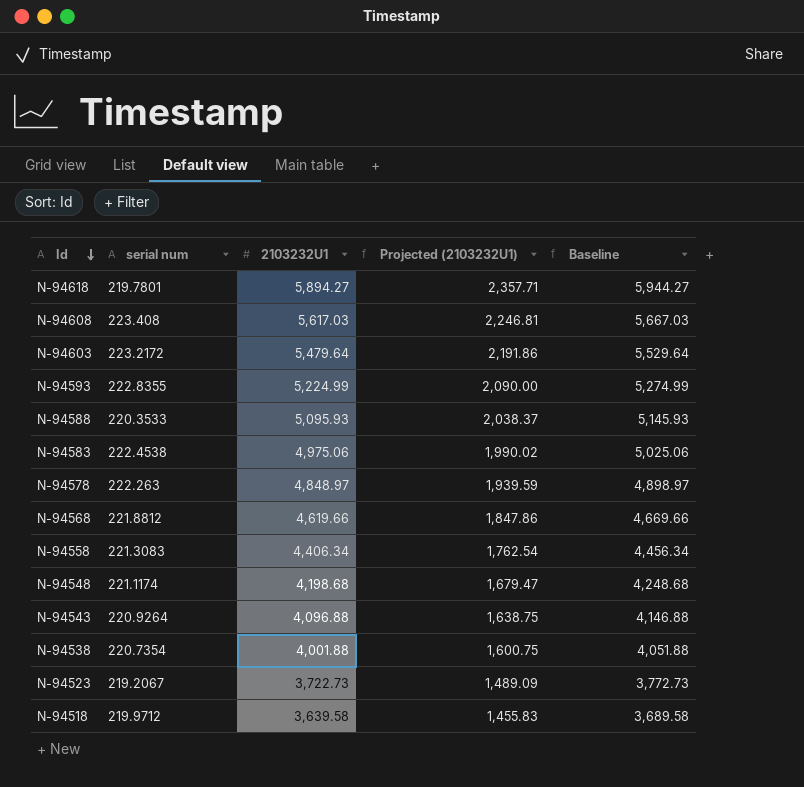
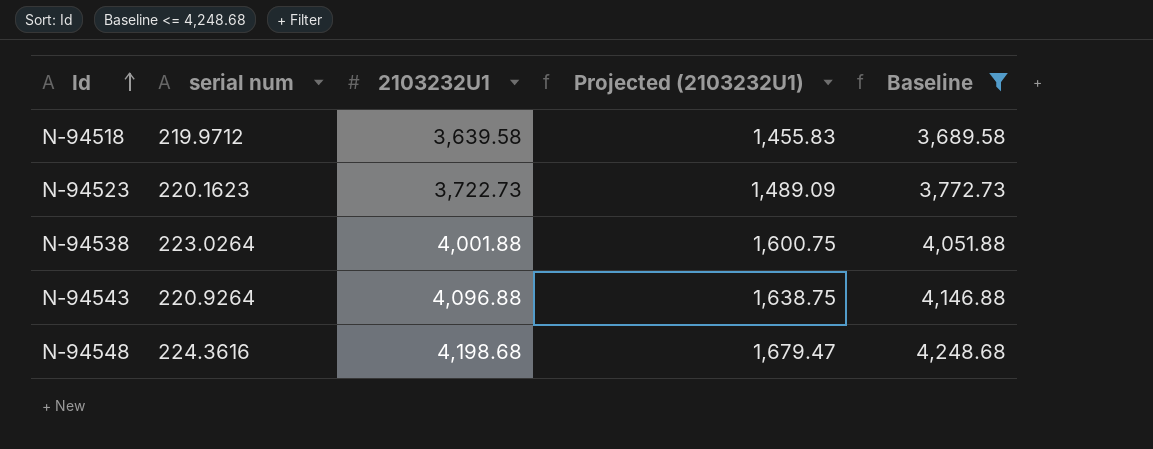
filter: none -> Baseline <= 4,248.68
row order: Id descending -> Id ascending
N-94523 | serial num: 219.2067 -> 220.1623
N-94538 | serial num: 220.7354 -> 223.0264
N-94548 | serial num: 221.1174 -> 224.3616

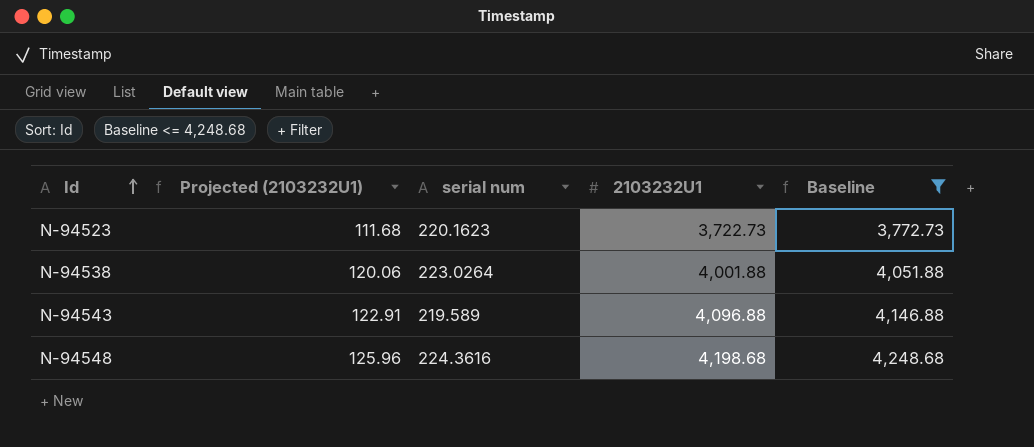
column Projected (2103232U1) | formula: [2103232U1] * 0.4 -> [2103232U1] * 0.03
column Projected (2103232U1) | position: 4 -> 2
row N-94518: 219.9712 | 3,639.58 | 1,455.83 | 3,689.58 -> none
N-94543 | serial num: 220.9264 -> 219.589

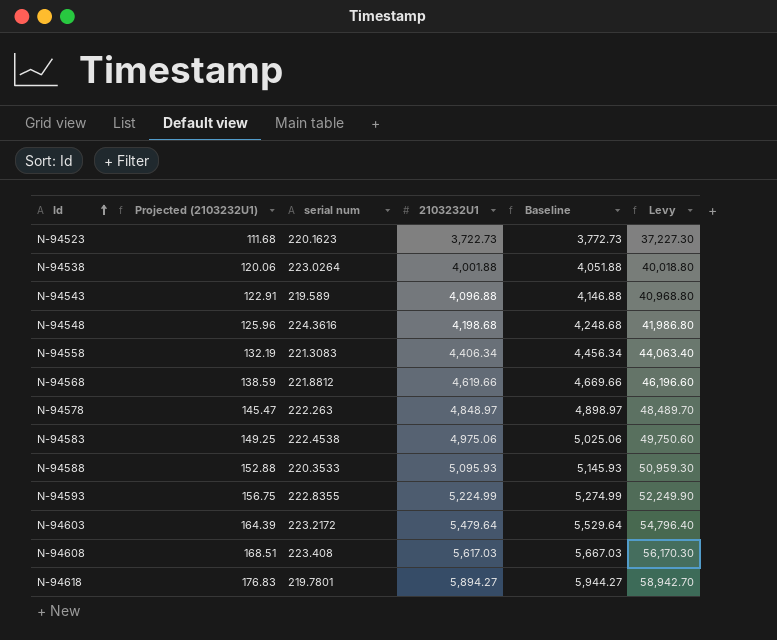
filter: Baseline <= 4,248.68 -> none
column Levy | formula: none -> [2103232U1] * 10

